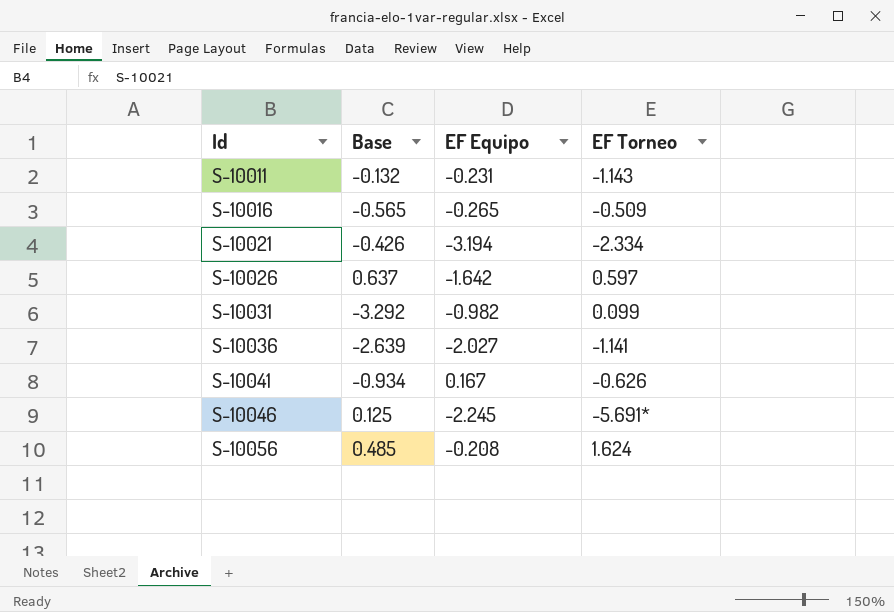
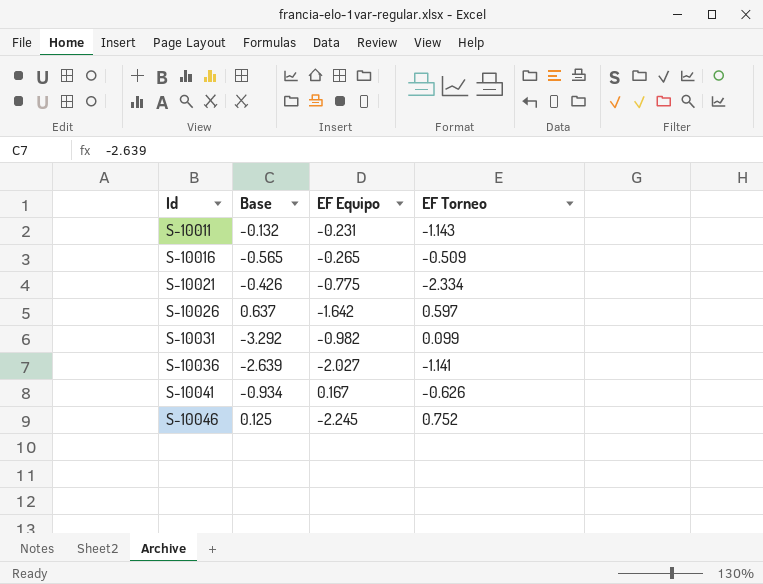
row S-10056: 0.485 | -0.208 | 1.624 -> none
S-10021 | EF Equipo: -3.194 -> -0.775
S-10046 | EF Torneo: -5.691* -> 0.752

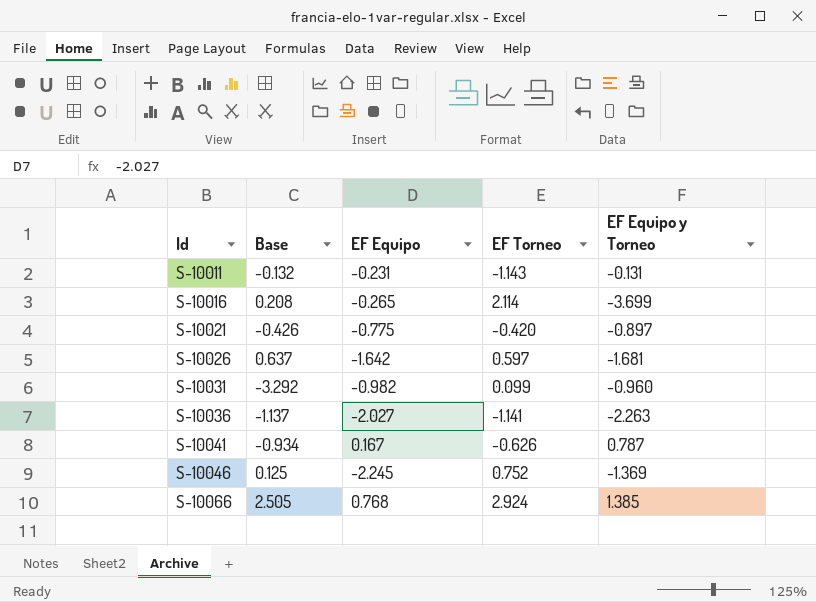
column EF Equipo y Torneo | position: none -> 5
S-10016 | Base: -0.565 -> 0.208
S-10016 | EF Torneo: -0.509 -> 2.114
S-10021 | EF Torneo: -2.334 -> -0.420
S-10036 | Base: -2.639 -> -1.137
row S-10066: none -> 2.505 | 0.768 | 2.924 | 1.385

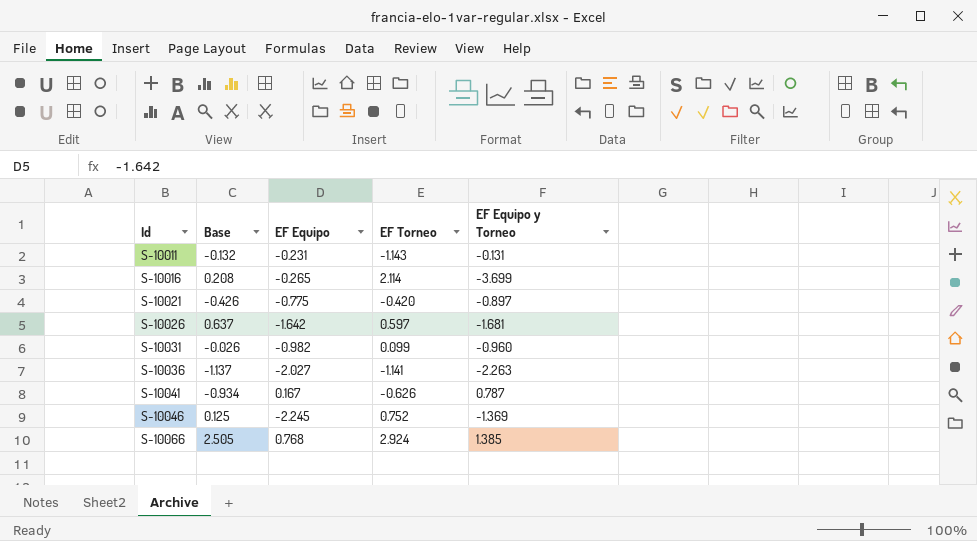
S-10031 | Base: -3.292 -> -0.026

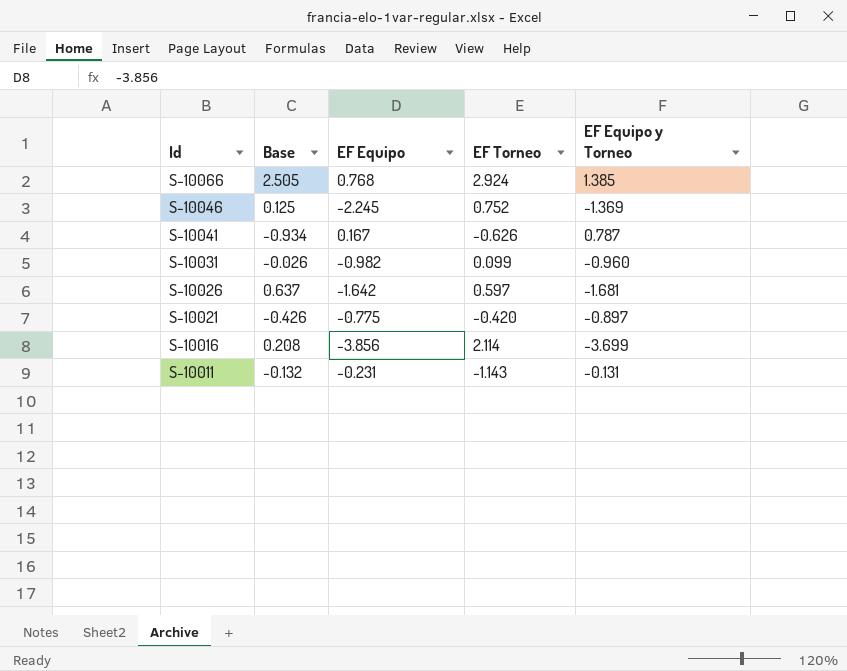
row order: Id ascending -> Id descending
row S-10036: -1.137 | -2.027 | -1.141 | -2.263 -> none
S-10016 | EF Equipo: -0.265 -> -3.856

